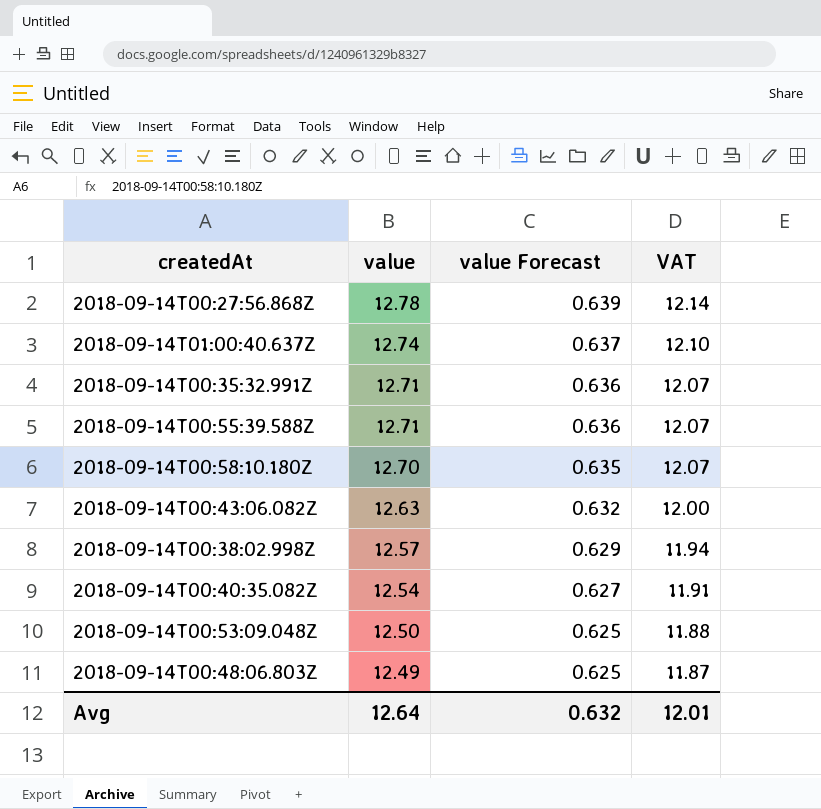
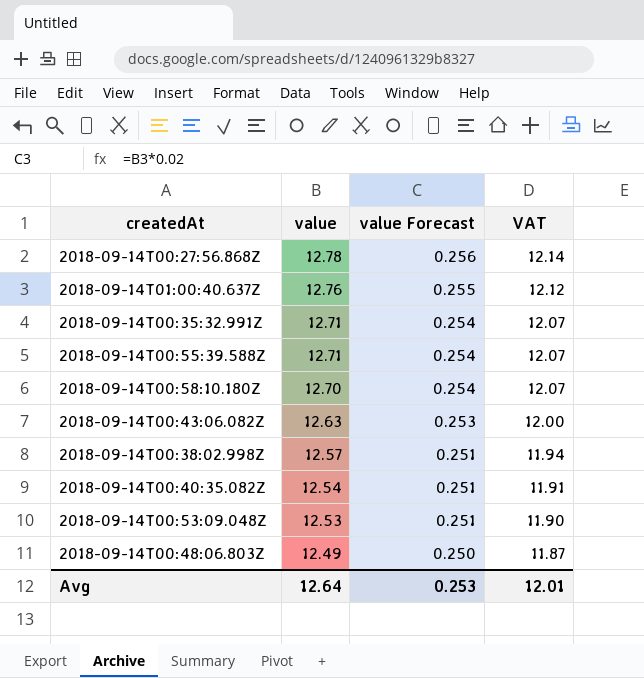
column value Forecast | formula: [value] * 0.05 -> [value] * 0.02
2018-09-14T01:00:40.637Z | value: 12.74 -> 12.76
2018-09-14T01:00:40.637Z | VAT: 12.10 -> 12.12
2018-09-14T00:53:09.048Z | value: 12.50 -> 12.53
2018-09-14T00:53:09.048Z | VAT: 11.88 -> 11.90
Avg | value Forecast: 0.632 -> 0.253

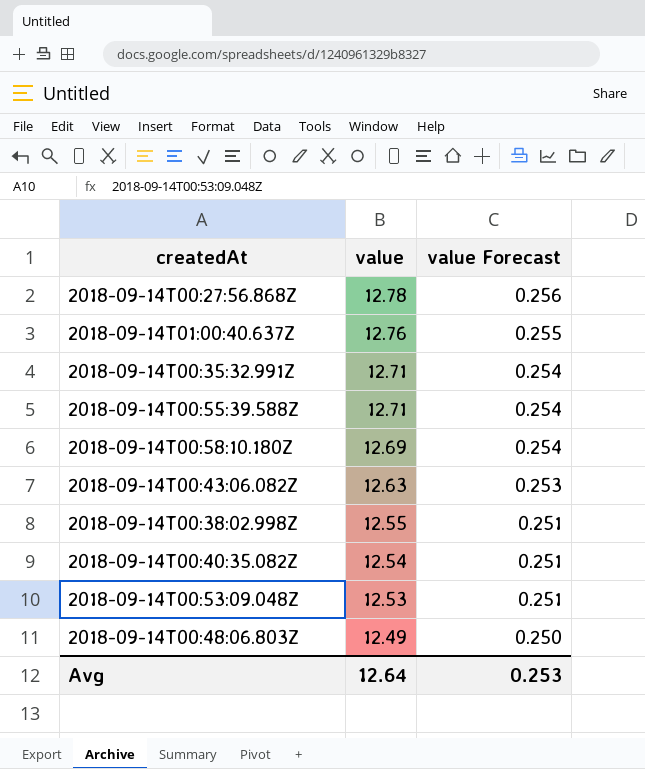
column VAT | formula: [value] * 0.95 -> none
2018-09-14T00:58:10.180Z | value: 12.70 -> 12.69
2018-09-14T00:38:02.998Z | value: 12.57 -> 12.55

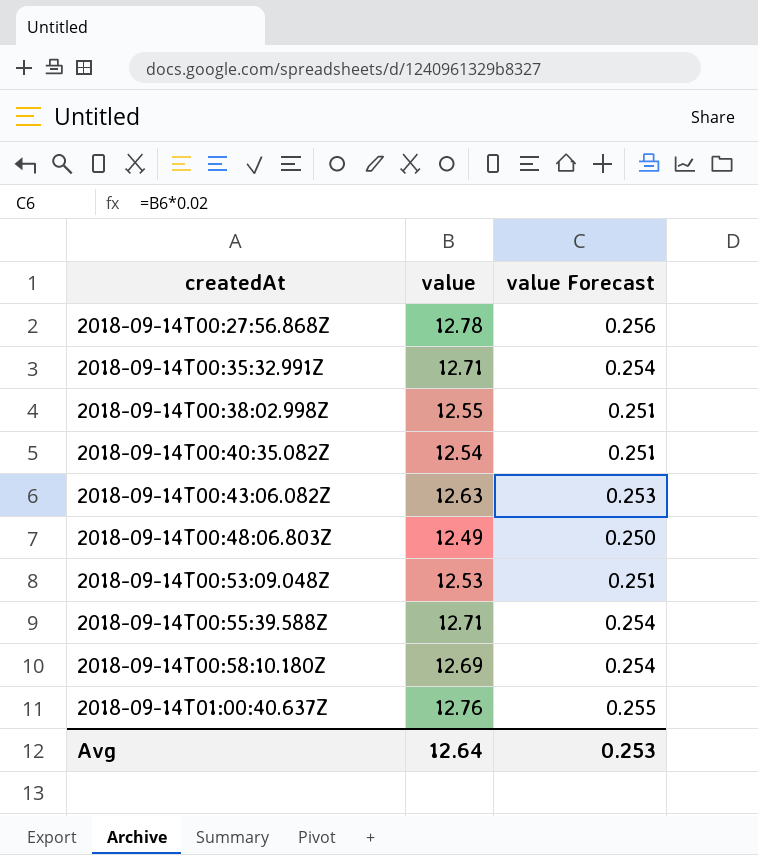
row order: value descending -> createdAt ascending

